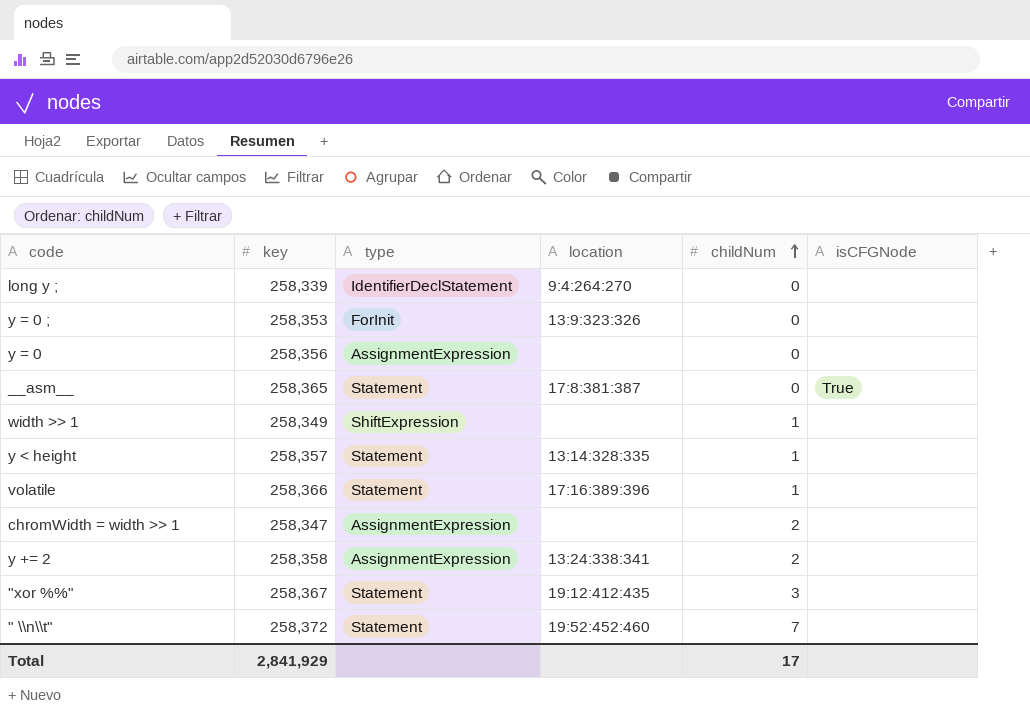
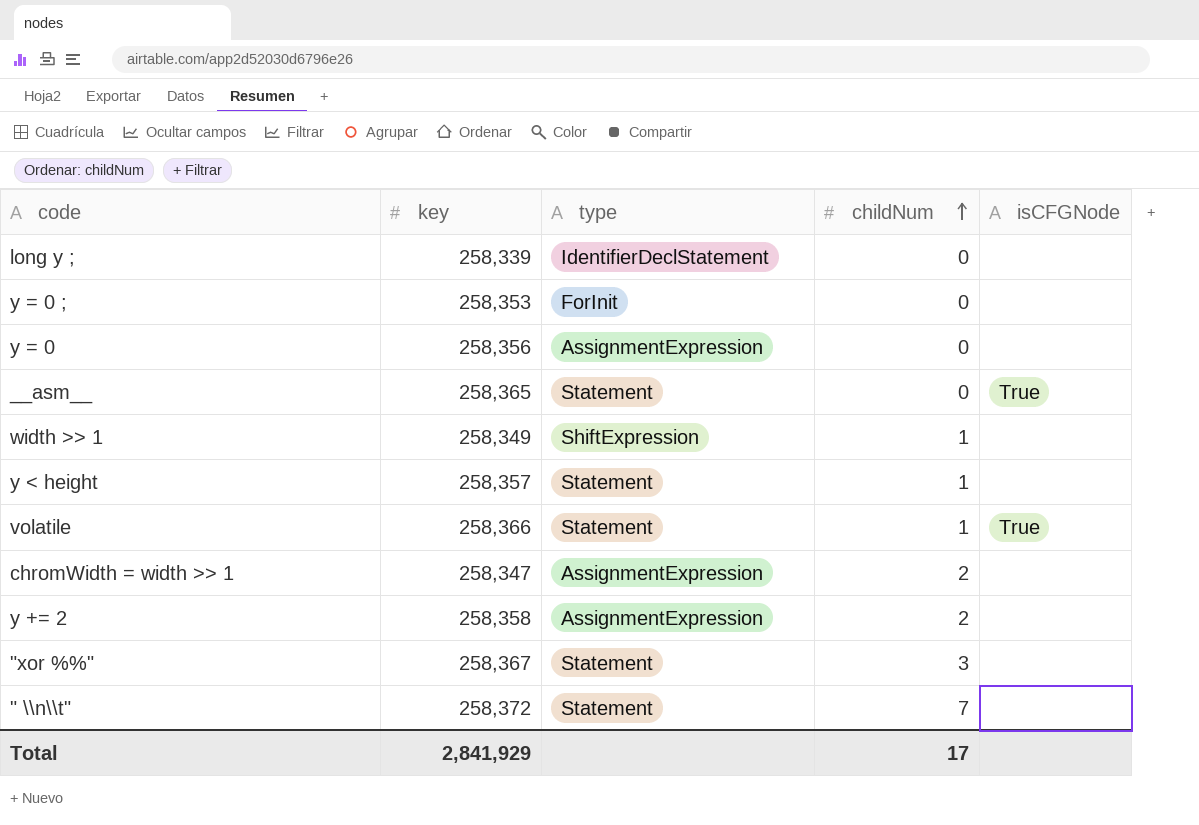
column location | position: 4 -> none
volatile | isCFGNode: none -> True

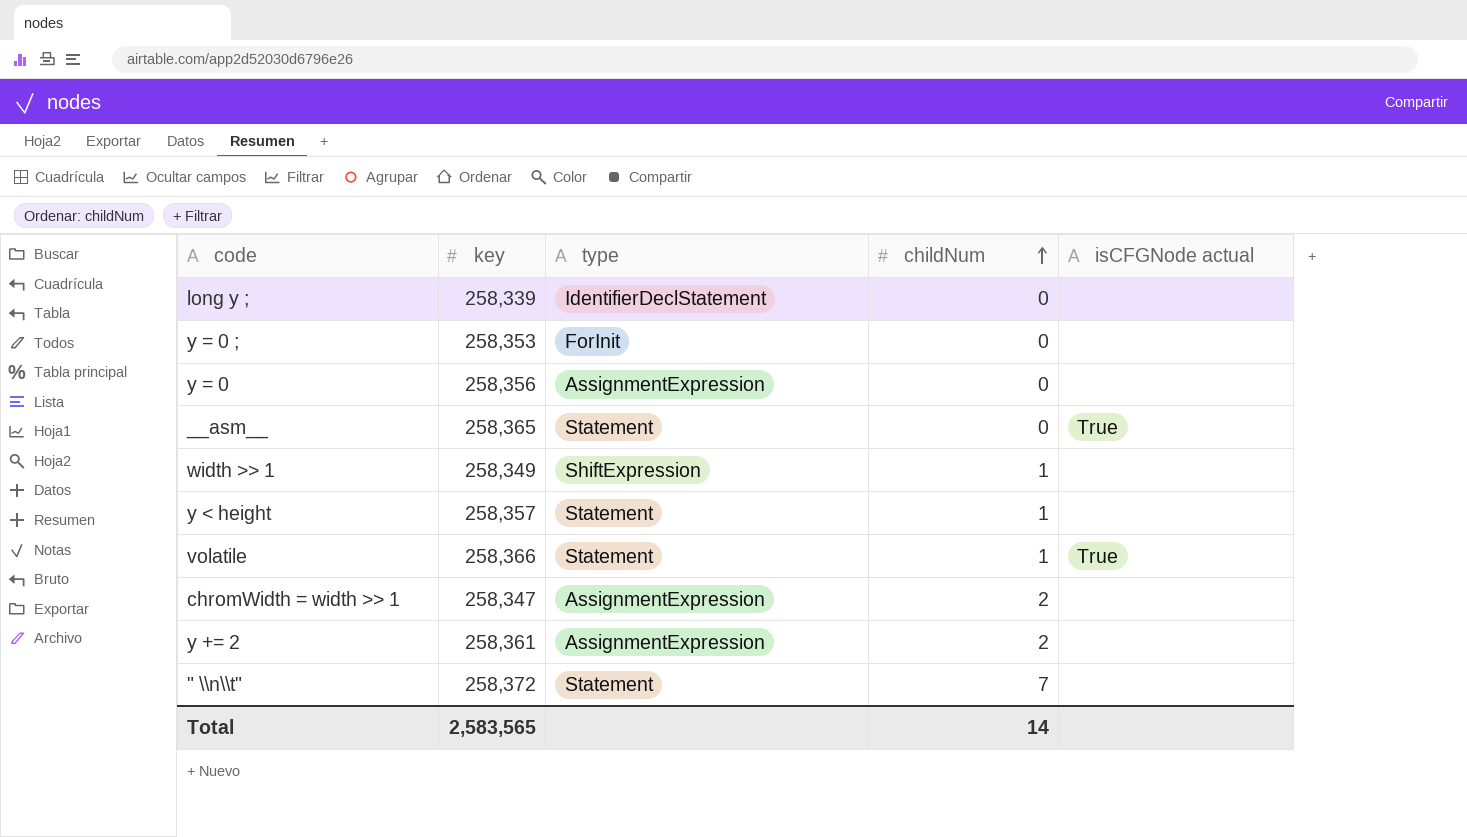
column name: isCFGNode -> isCFGNode actual
row "xor %%": 258,367 | Statement | 3 | none -> none
y += 2 | key: 258,358 -> 258,361
Total | key: 2,841,929 -> 2,583,565
Total | childNum: 17 -> 14

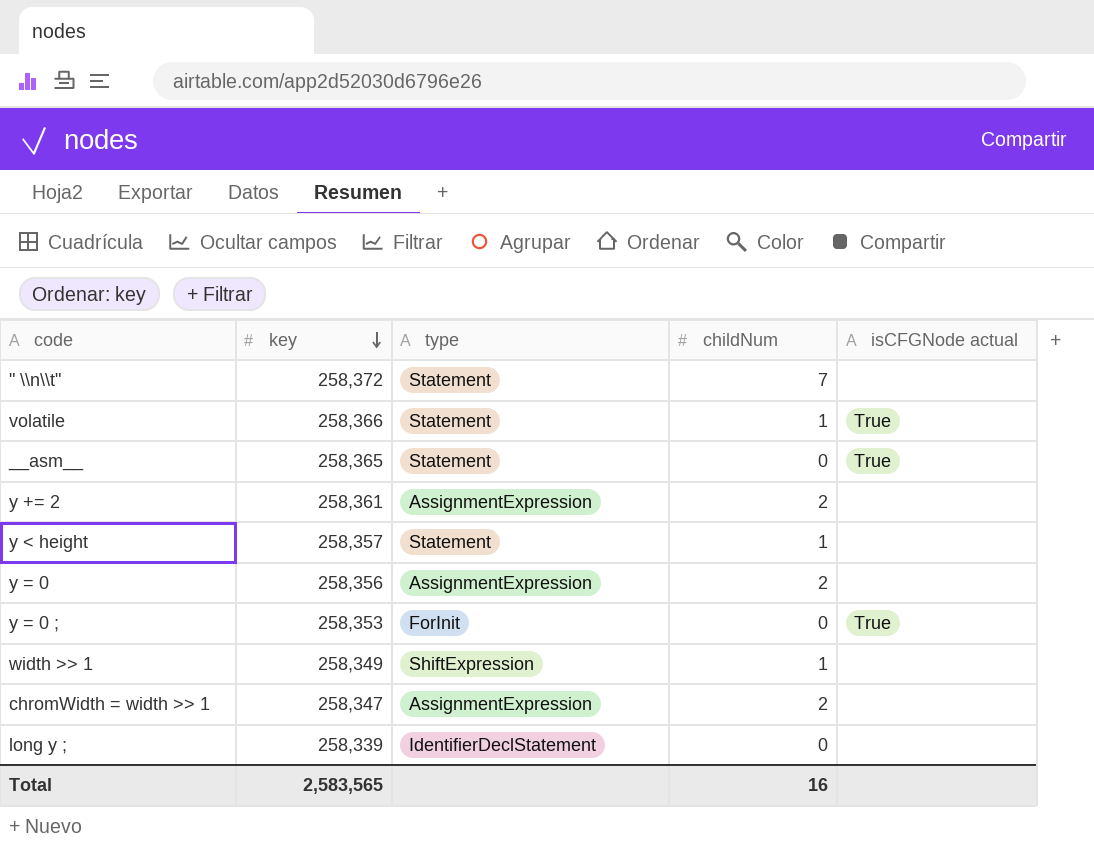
row order: childNum ascending -> key descending
y = 0 | childNum: 0 -> 2
y = 0 ; | isCFGNode actual: none -> True
Total | childNum: 14 -> 16

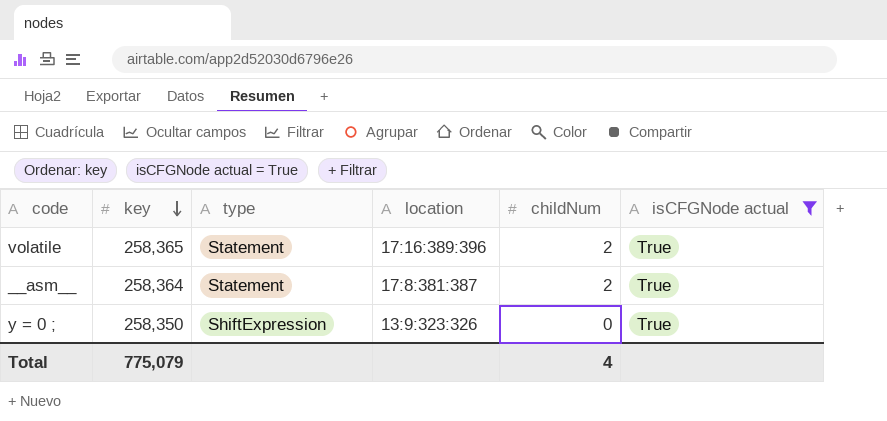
filter: none -> isCFGNode actual = True
column location | position: none -> 4
volatile | key: 258,366 -> 258,365
volatile | childNum: 1 -> 2
__asm__ | key: 258,365 -> 258,364
__asm__ | childNum: 0 -> 2
y = 0 ; | key: 258,353 -> 258,350
y = 0 ; | type: ForInit -> ShiftExpression
Total | key: 2,583,565 -> 775,079
Total | childNum: 16 -> 4

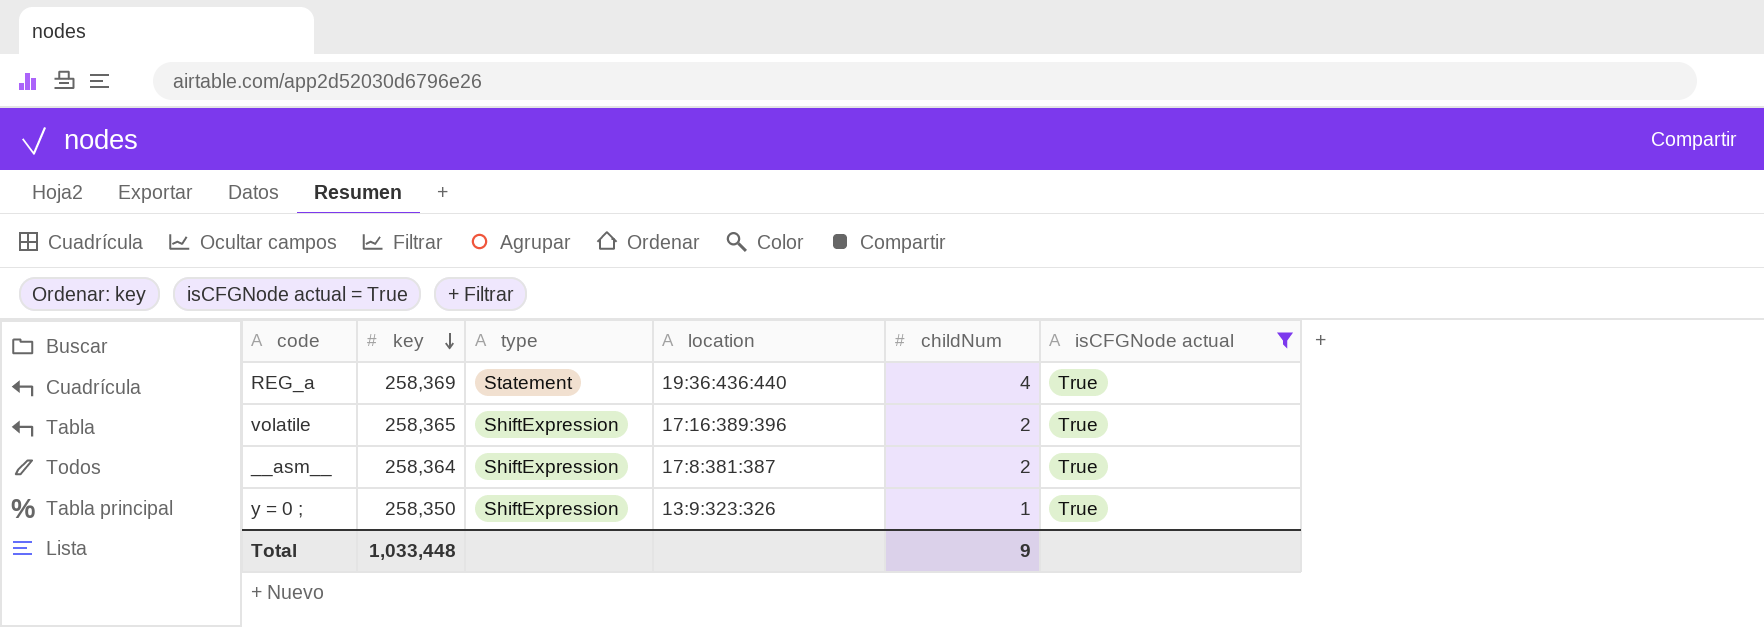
row REG_a: none -> 258,369 | Statement | 19:36:436:440 | 4 | True
volatile | type: Statement -> ShiftExpression
__asm__ | type: Statement -> ShiftExpression
y = 0 ; | childNum: 0 -> 1
Total | key: 775,079 -> 1,033,448
Total | childNum: 4 -> 9

